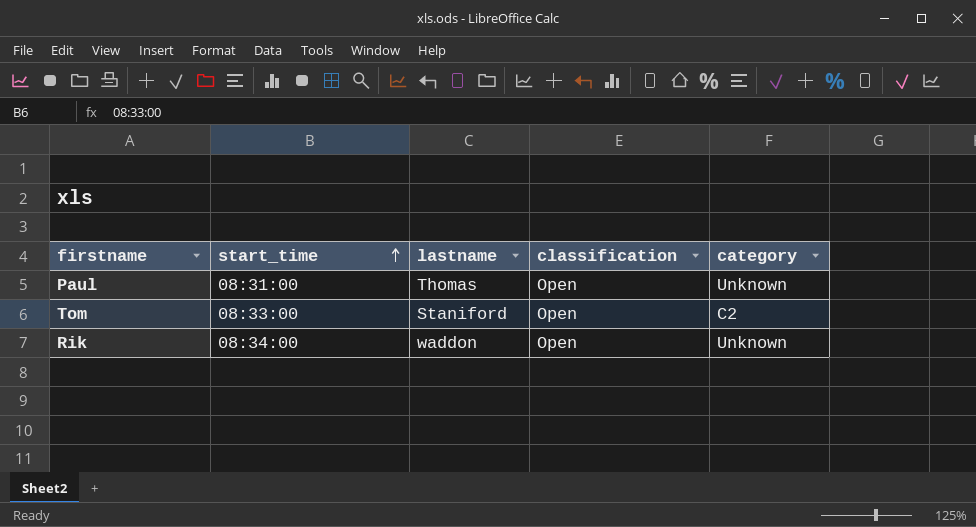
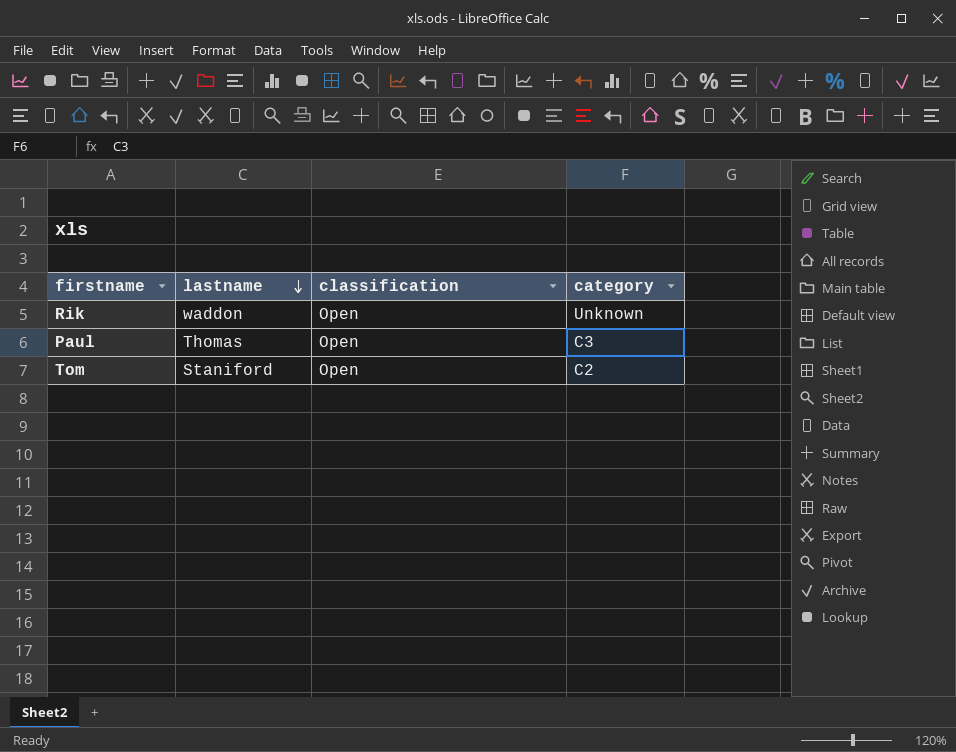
row order: start_time ascending -> lastname descending
column start_time | position: 2 -> none
Paul | category: Unknown -> C3

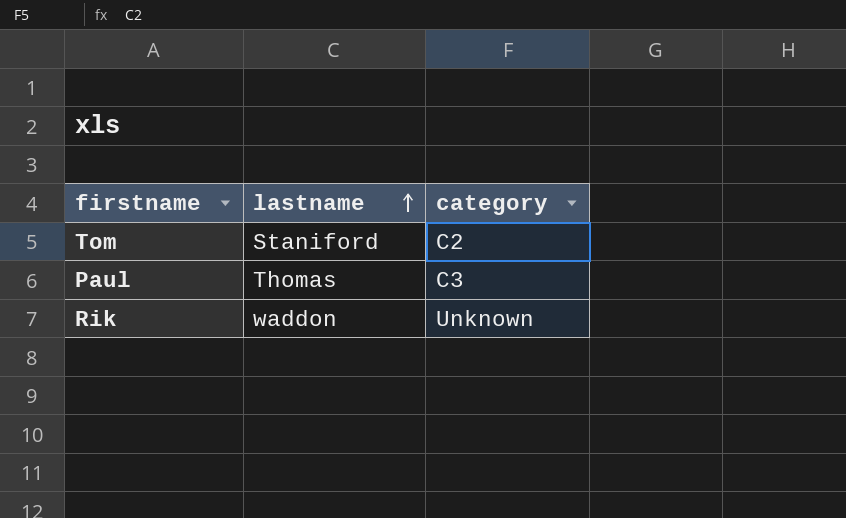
row order: lastname descending -> lastname ascending
column classification | position: 3 -> none

